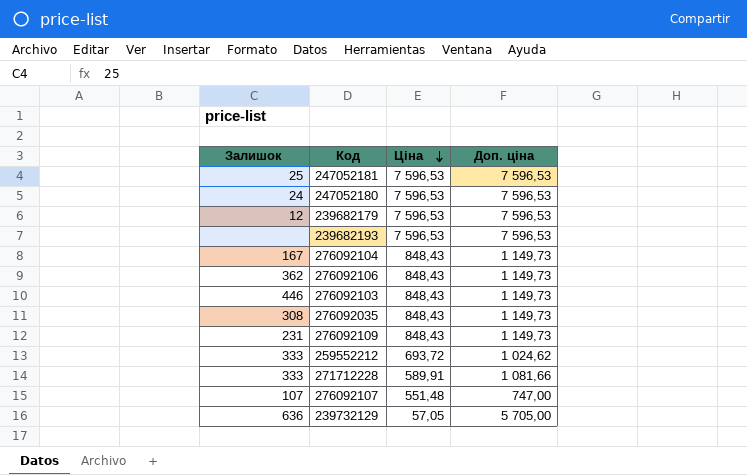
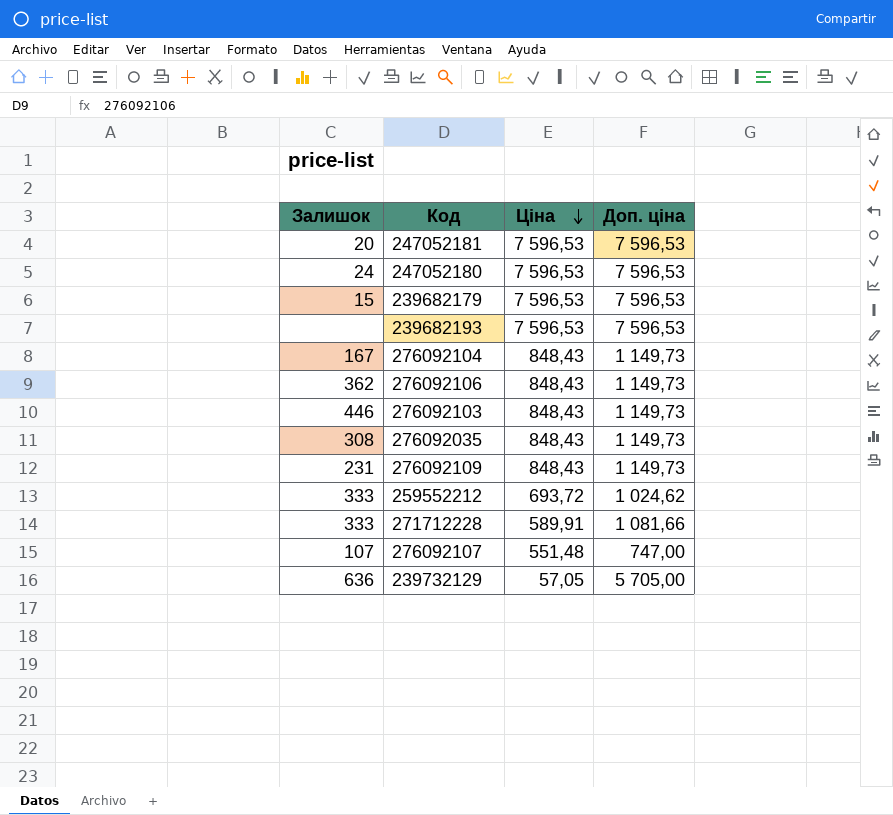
247052181 | Залишок: 25 -> 20
239682179 | Залишок: 12 -> 15

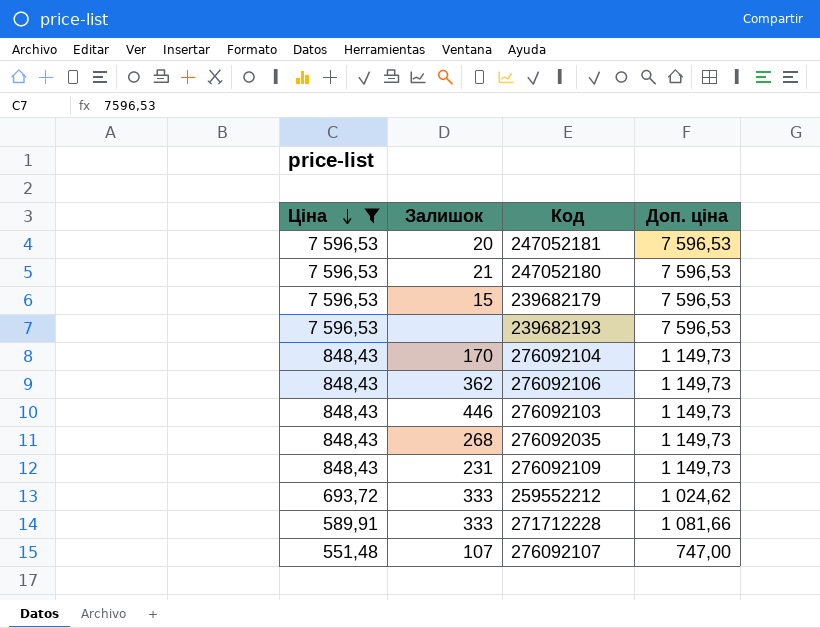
filter: none -> Ціна != 57,05
column Ціна | position: 3 -> 1
247052180 | Залишок: 24 -> 21
276092104 | Залишок: 167 -> 170
276092035 | Залишок: 308 -> 268

